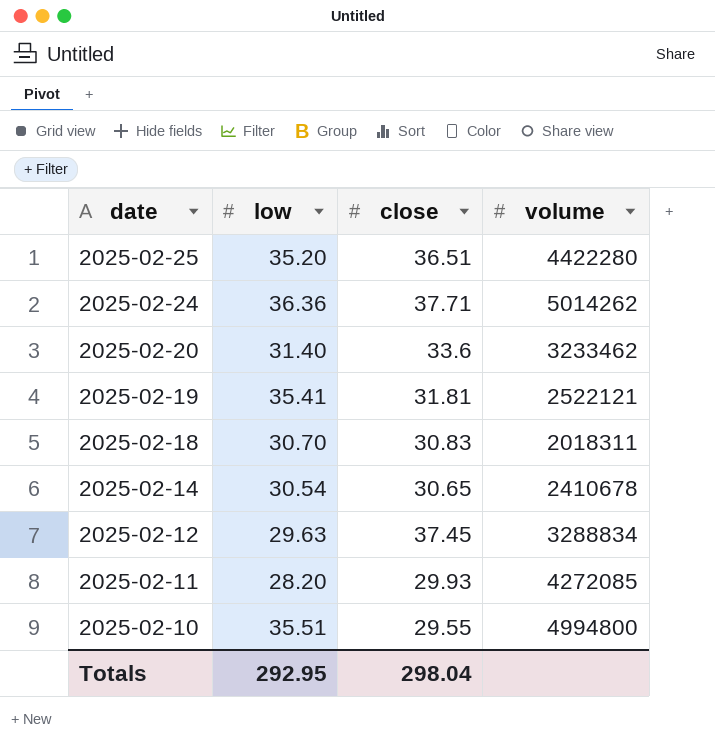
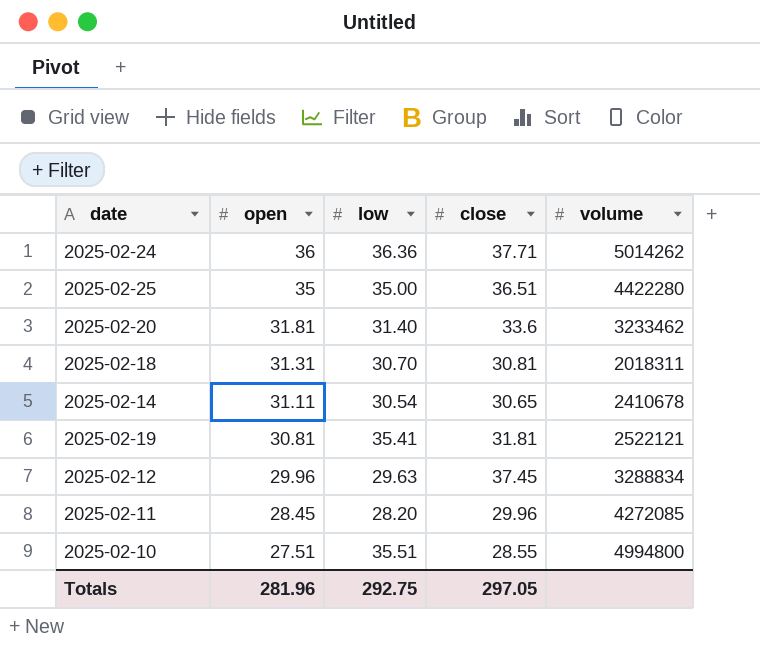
row order: date descending -> open descending
column open | position: none -> 2
2025-02-25 | low: 35.20 -> 35.00
2025-02-18 | close: 30.83 -> 30.81
2025-02-11 | close: 29.93 -> 29.96
2025-02-10 | close: 29.55 -> 28.55
Totals | low: 292.95 -> 292.75
Totals | close: 298.04 -> 297.05

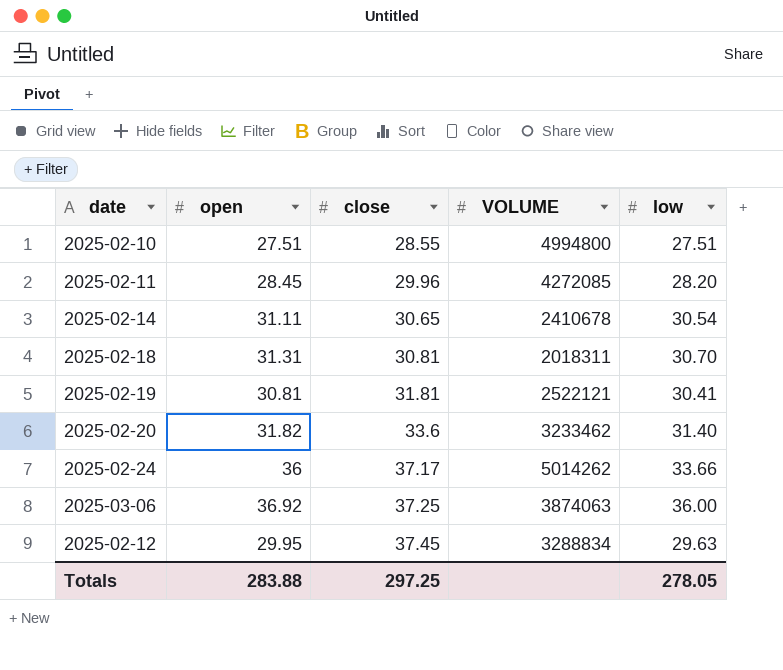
row order: open descending -> close ascending
column name: volume -> VOLUME
column low | position: 3 -> 5
row 2025-02-25: 35 | 35.00 | 36.51 | 4422280 -> none
2025-02-10 | low: 35.51 -> 27.51
2025-02-19 | low: 35.41 -> 30.41
2025-02-20 | open: 31.81 -> 31.82
2025-02-24 | close: 37.71 -> 37.17
2025-02-24 | low: 36.36 -> 33.66
row 2025-03-06: none -> 36.92 | 37.25 | 3874063 | 36.00
2025-02-12 | open: 29.96 -> 29.95
Totals | open: 281.96 -> 283.88
Totals | close: 297.05 -> 297.25
Totals | low: 292.75 -> 278.05

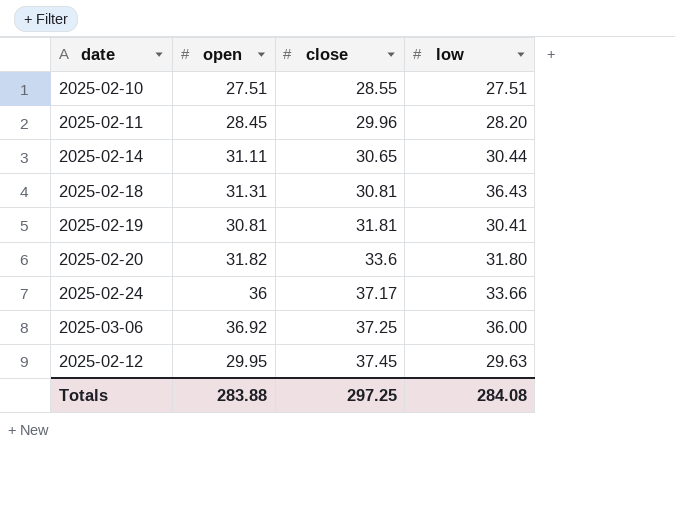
column VOLUME | position: 4 -> none
2025-02-14 | low: 30.54 -> 30.44
2025-02-18 | low: 30.70 -> 36.43
2025-02-20 | low: 31.40 -> 31.80
Totals | low: 278.05 -> 284.08

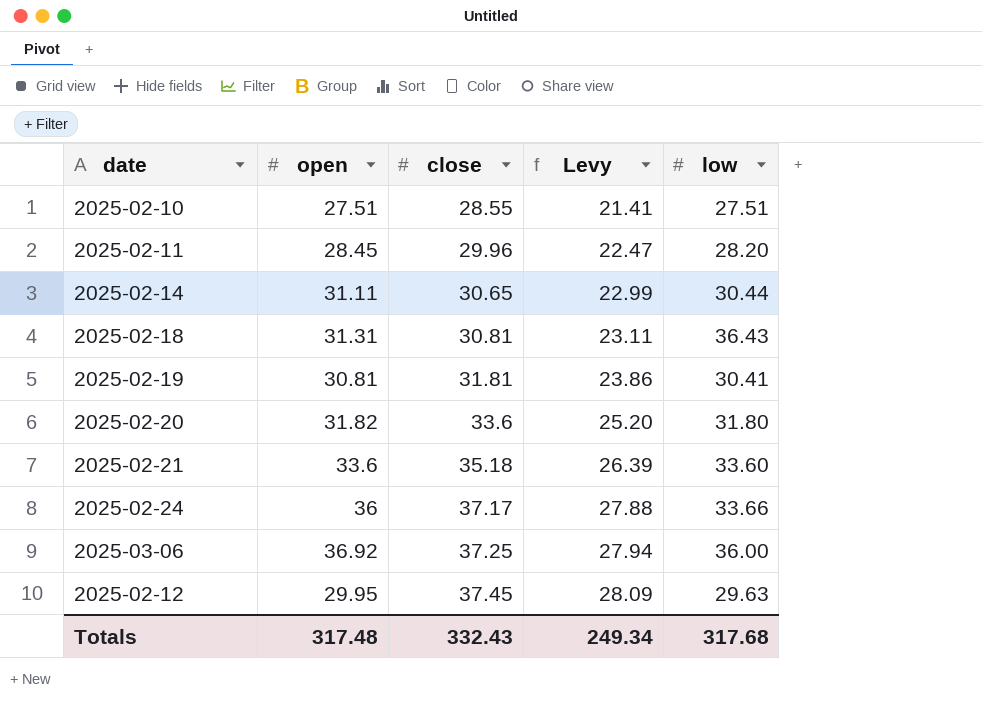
column Levy | formula: none -> [close] * 0.75
row 2025-02-21: none -> 33.6 | 35.18 | 26.39 | 33.60
Totals | open: 283.88 -> 317.48
Totals | close: 297.25 -> 332.43
Totals | low: 284.08 -> 317.68

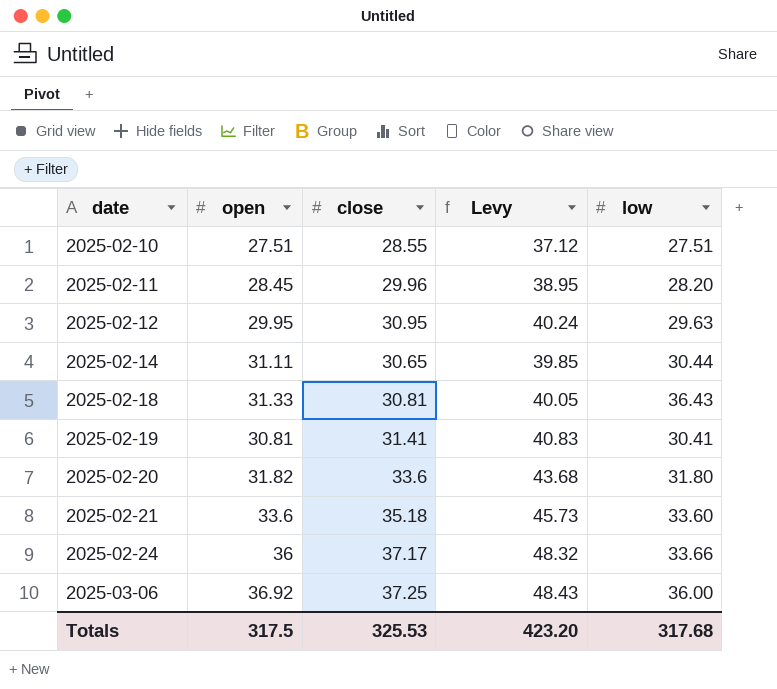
row order: close ascending -> date ascending
column Levy | formula: [close] * 0.75 -> [close] * 1.3
2025-02-12 | close: 37.45 -> 30.95
2025-02-18 | open: 31.31 -> 31.33
2025-02-19 | close: 31.81 -> 31.41
Totals | open: 317.48 -> 317.5
Totals | close: 332.43 -> 325.53
Totals | Levy: 249.34 -> 423.20

